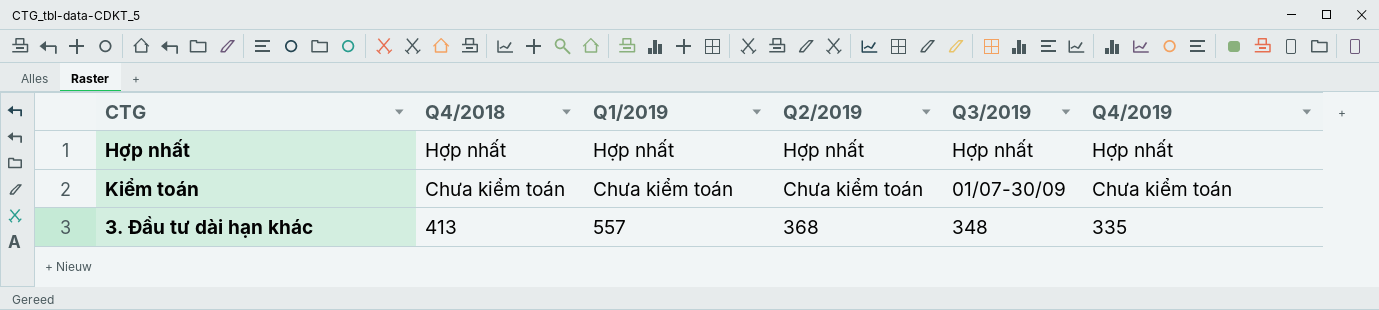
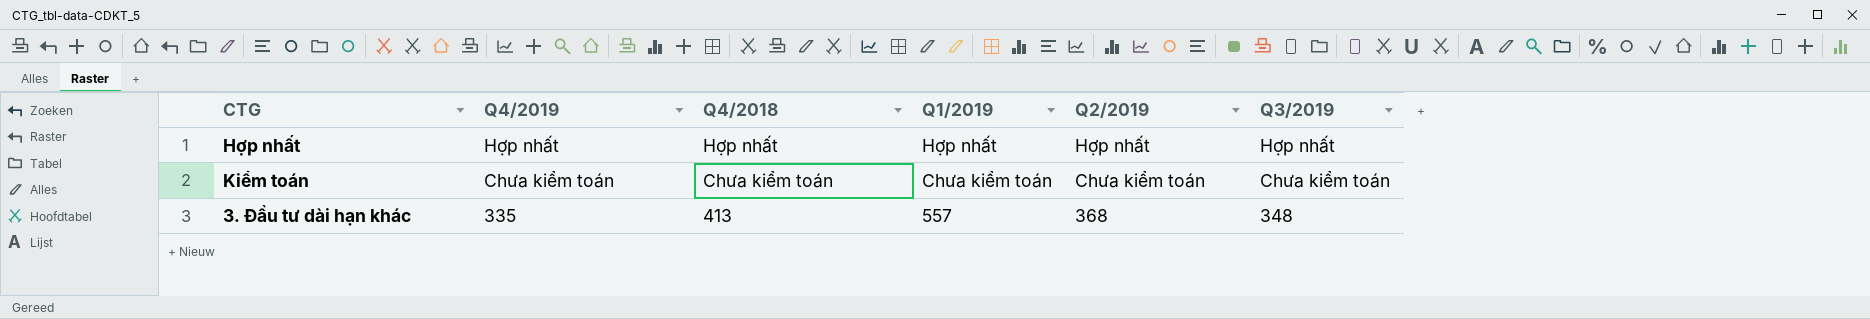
column Q4/2019 | position: 6 -> 2
Kiểm toán | Q3/2019: 01/07-30/09 -> Chưa kiểm toán

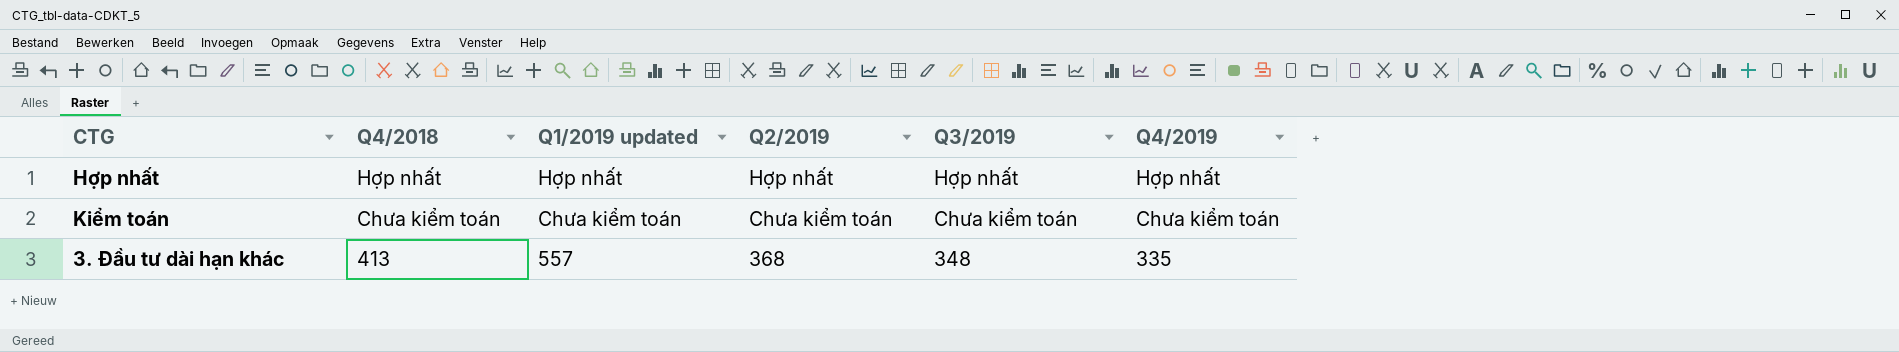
column name: Q1/2019 -> Q1/2019 updated
column Q4/2019 | position: 2 -> 6

